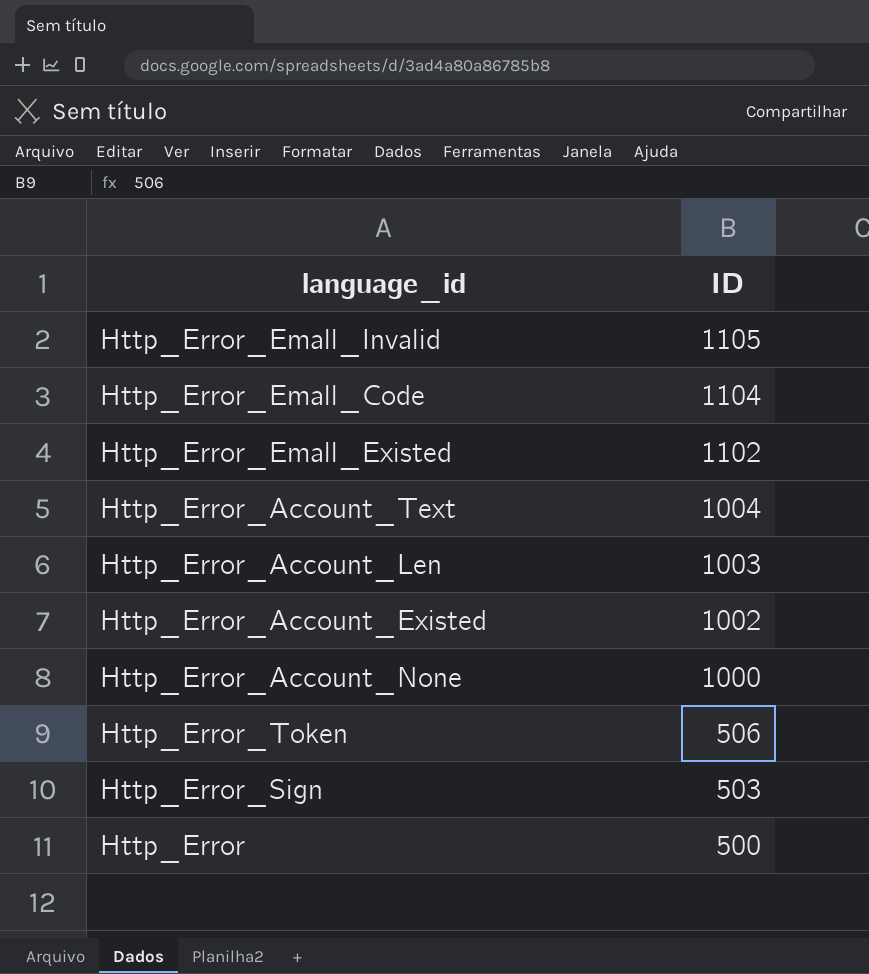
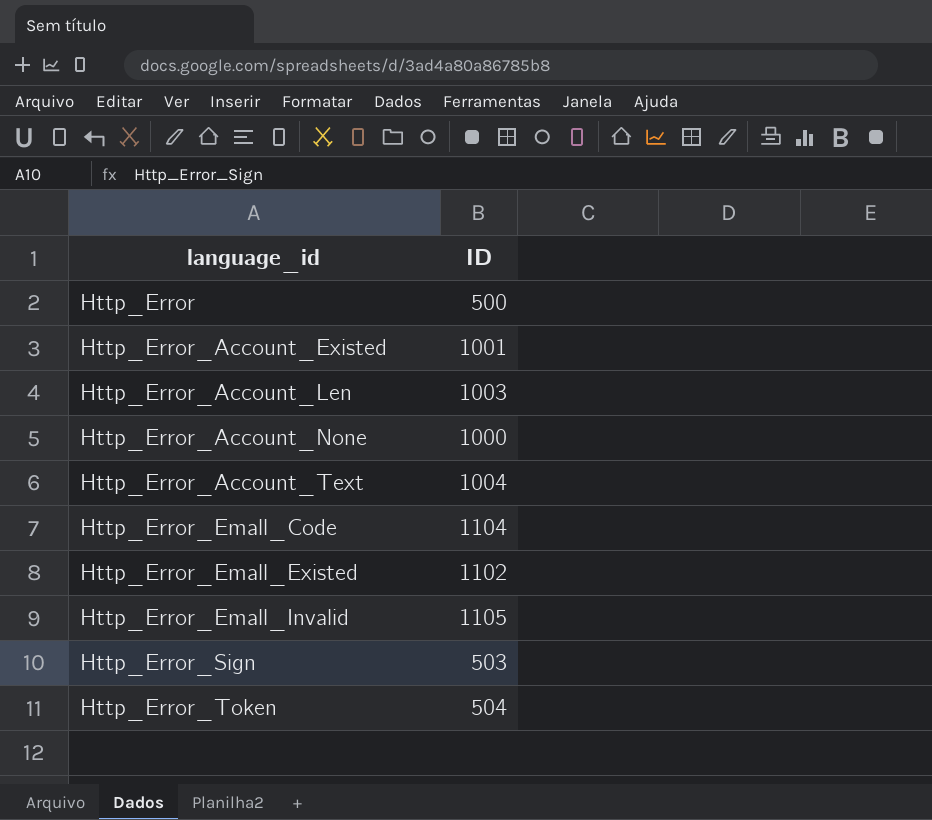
row order: ID descending -> language_id ascending
Http_Error_Account_Existed | ID: 1002 -> 1001
Http_Error_Token | ID: 506 -> 504

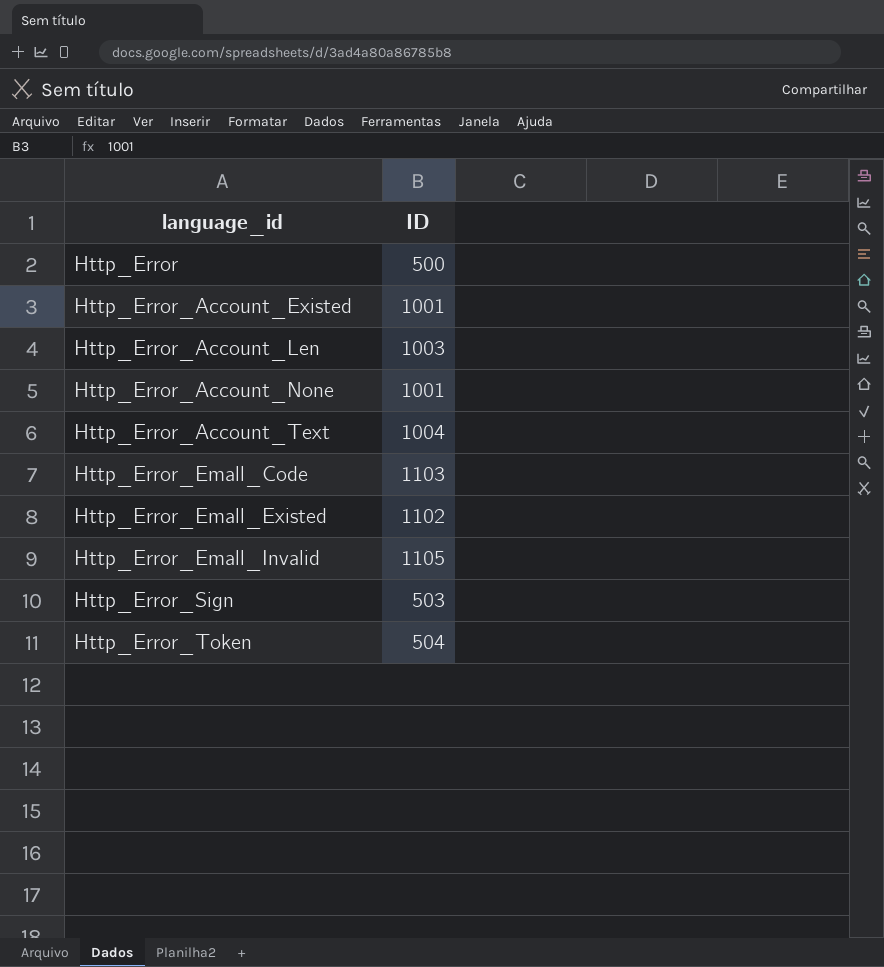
Http_Error_Account_None | ID: 1000 -> 1001
Http_Error_Emall_Code | ID: 1104 -> 1103

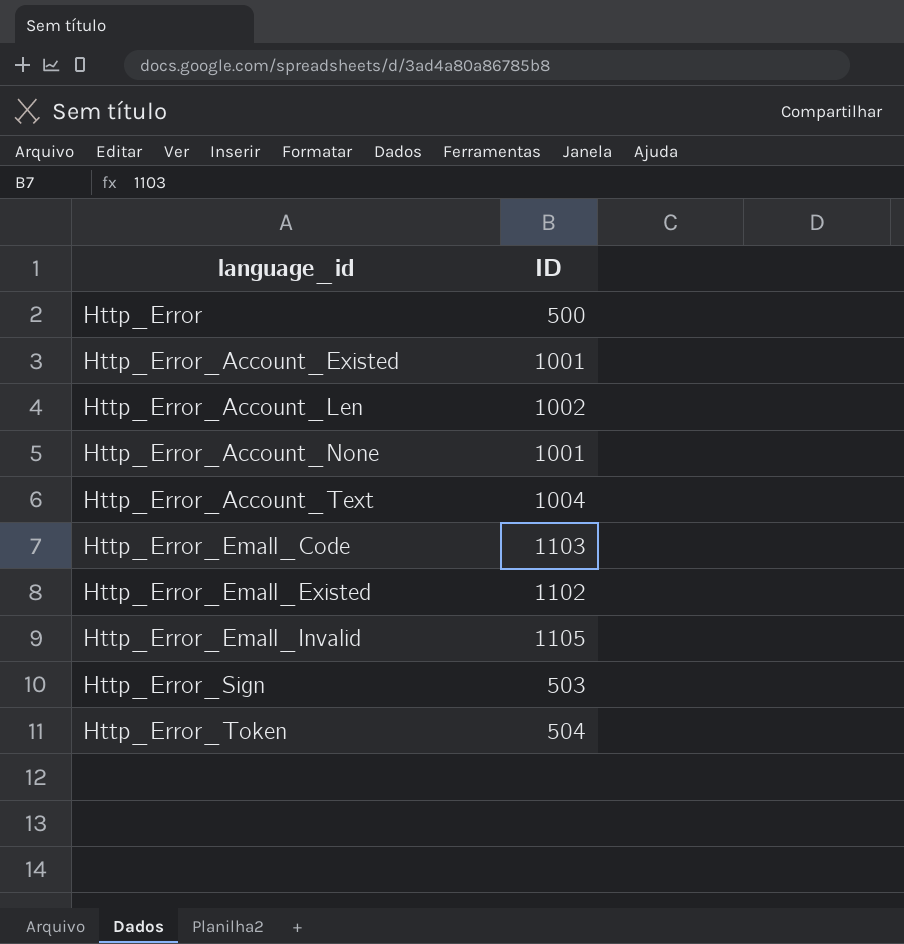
Http_Error_Account_Len | ID: 1003 -> 1002

